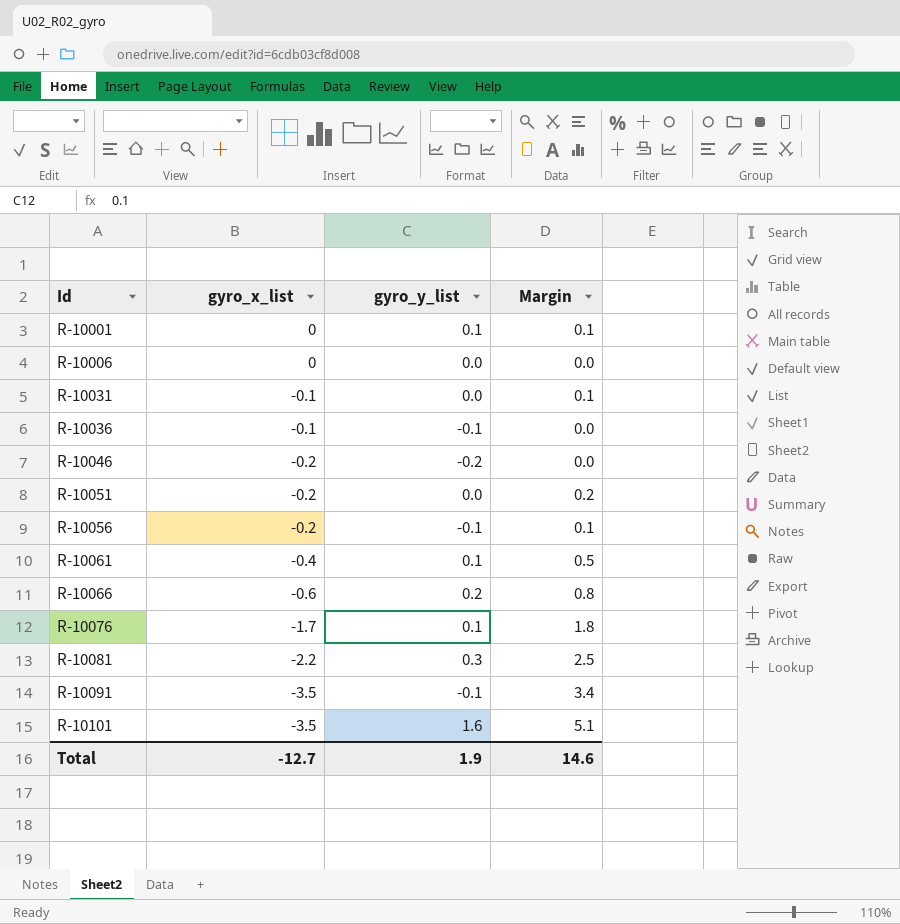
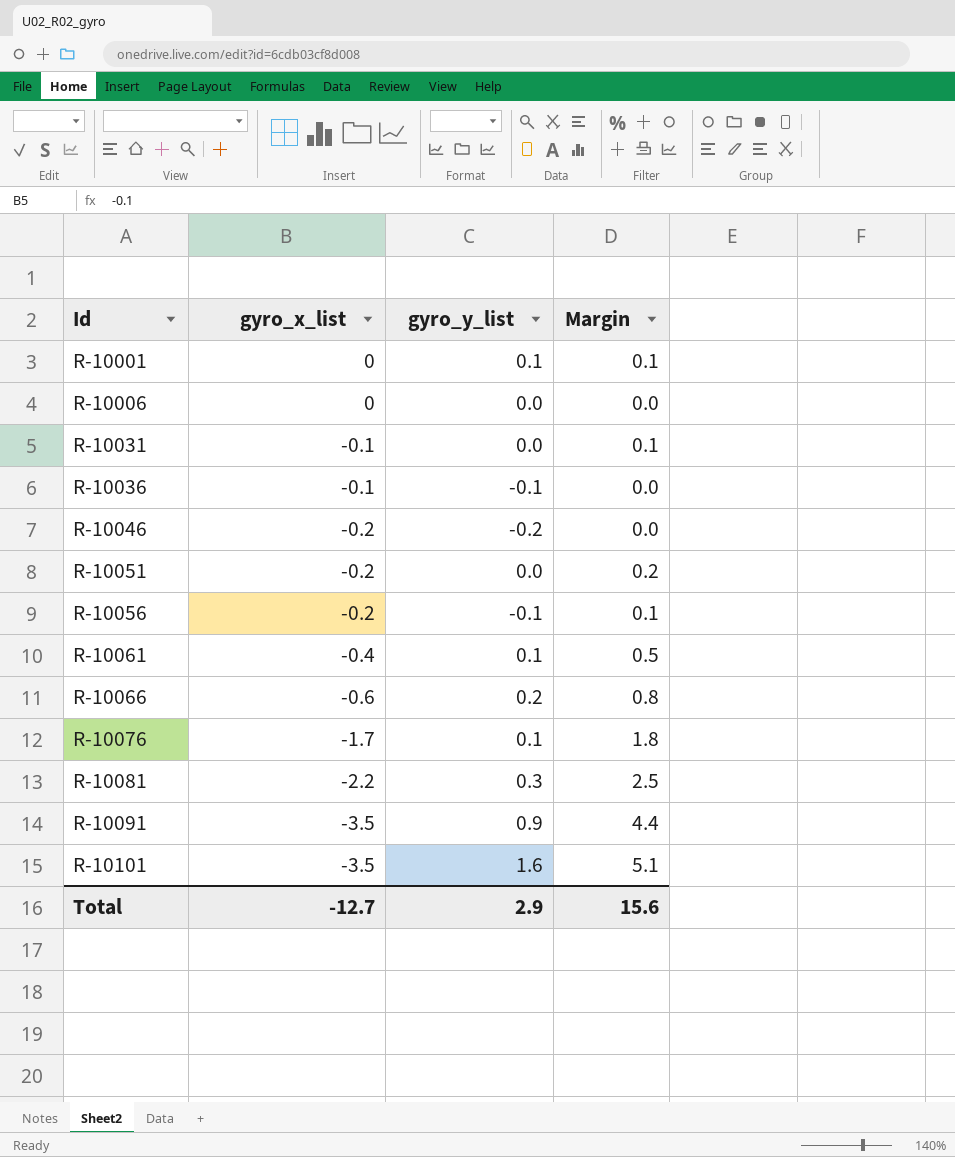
R-10091 | gyro_y_list: -0.1 -> 0.9
R-10091 | Margin: 3.4 -> 4.4
Total | gyro_y_list: 1.9 -> 2.9
Total | Margin: 14.6 -> 15.6

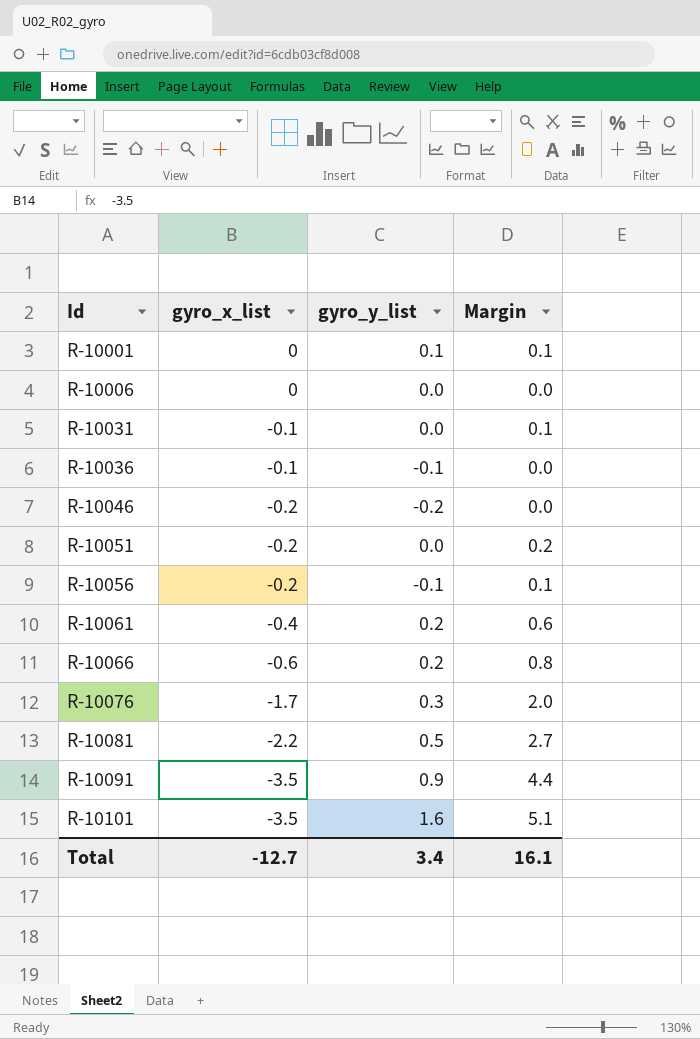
R-10061 | gyro_y_list: 0.1 -> 0.2
R-10061 | Margin: 0.5 -> 0.6
R-10076 | gyro_y_list: 0.1 -> 0.3
R-10076 | Margin: 1.8 -> 2.0
R-10081 | gyro_y_list: 0.3 -> 0.5
R-10081 | Margin: 2.5 -> 2.7
Total | gyro_y_list: 2.9 -> 3.4
Total | Margin: 15.6 -> 16.1

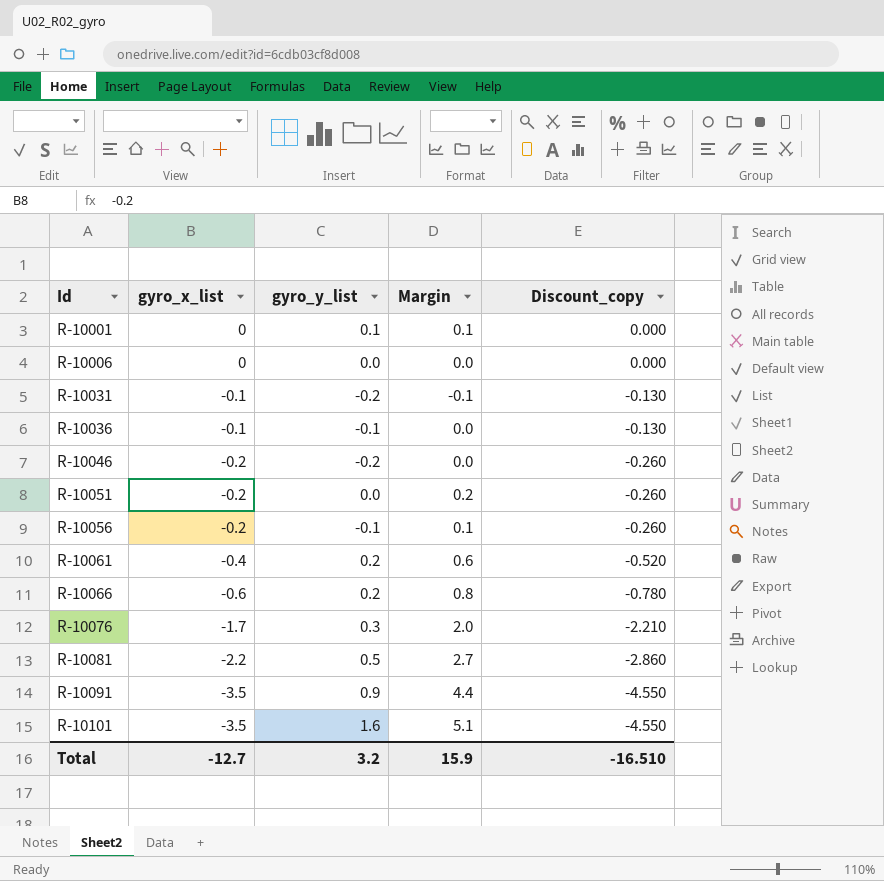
column Discount_copy | formula: none -> [gyro_x_list] * 1.3
R-10031 | gyro_y_list: 0.0 -> -0.2
R-10031 | Margin: 0.1 -> -0.1
Total | gyro_y_list: 3.4 -> 3.2
Total | Margin: 16.1 -> 15.9

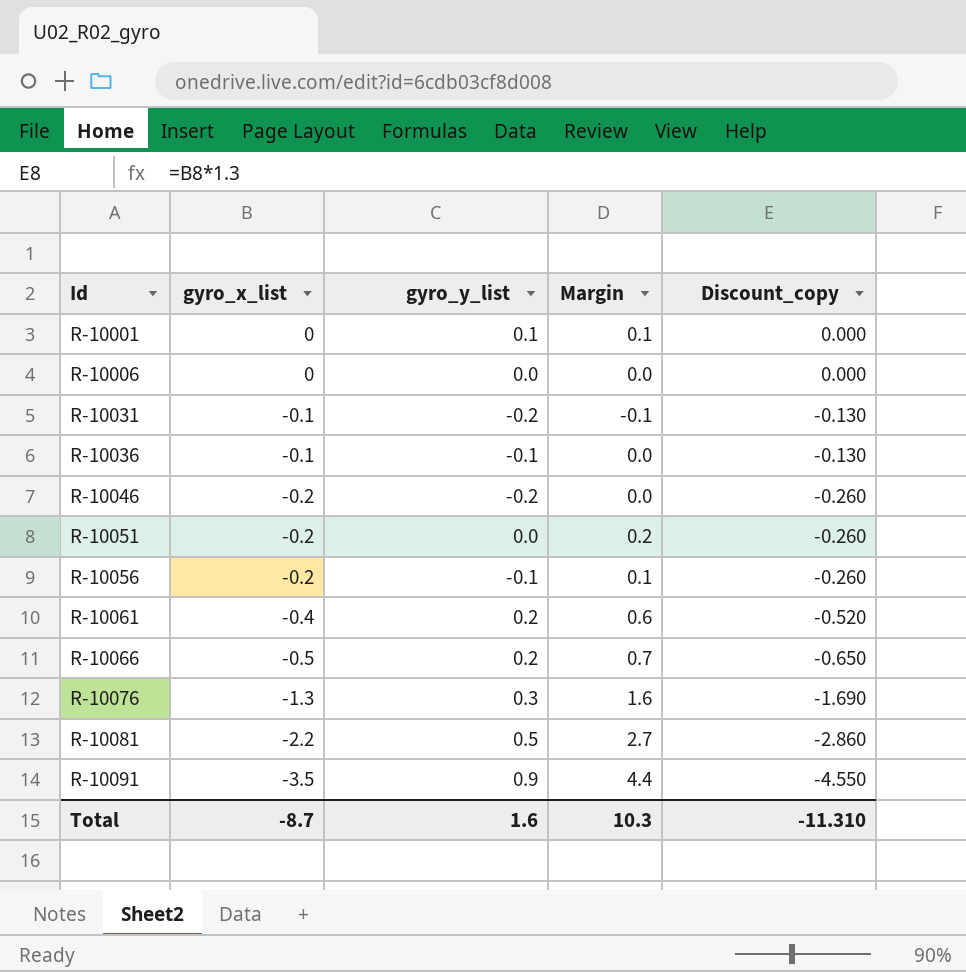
row R-10101: -3.5 | 1.6 | 5.1 | -4.550 -> none
R-10066 | gyro_x_list: -0.6 -> -0.5
R-10066 | Margin: 0.8 -> 0.7
R-10066 | Discount_copy: -0.780 -> -0.650
R-10076 | gyro_x_list: -1.7 -> -1.3
R-10076 | Margin: 2.0 -> 1.6
R-10076 | Discount_copy: -2.210 -> -1.690
Total | gyro_x_list: -12.7 -> -8.7
Total | gyro_y_list: 3.2 -> 1.6
Total | Margin: 15.9 -> 10.3
Total | Discount_copy: -16.510 -> -11.310

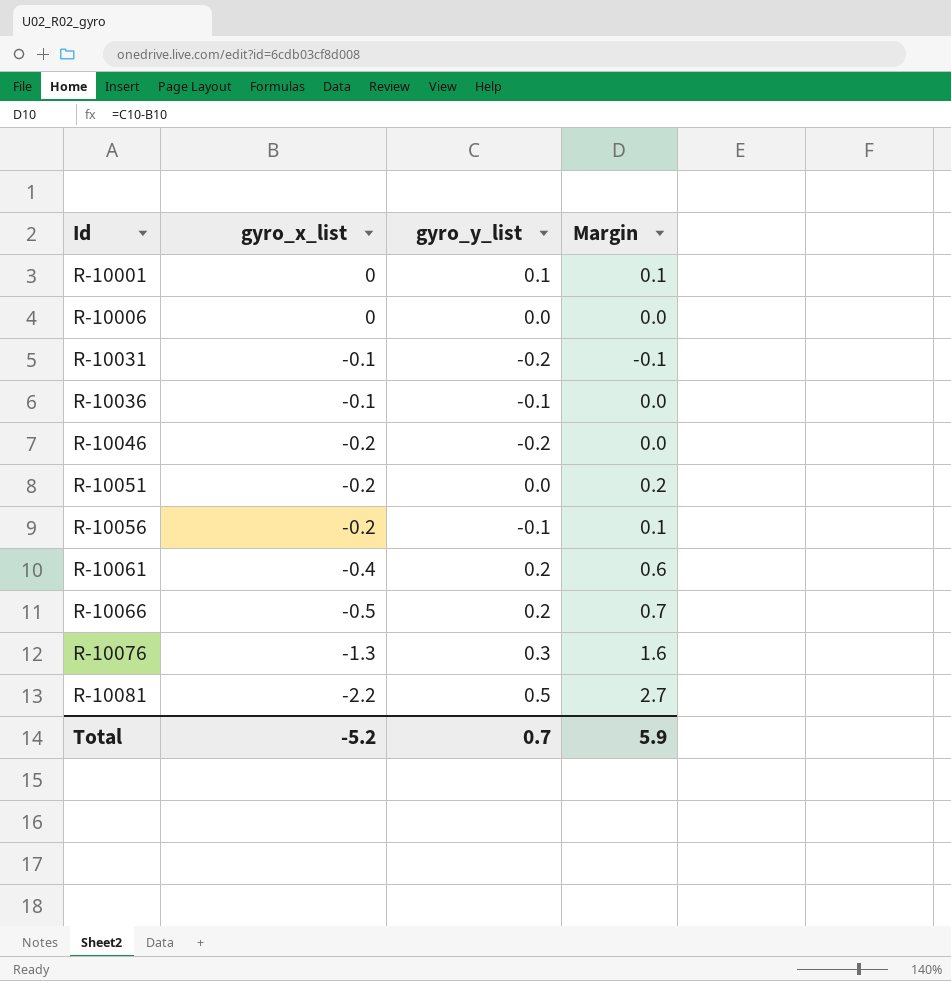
column Discount_copy | formula: [gyro_x_list] * 1.3 -> none
row R-10091: -3.5 | 0.9 | 4.4 | -4.550 -> none
Total | gyro_x_list: -8.7 -> -5.2
Total | gyro_y_list: 1.6 -> 0.7
Total | Margin: 10.3 -> 5.9

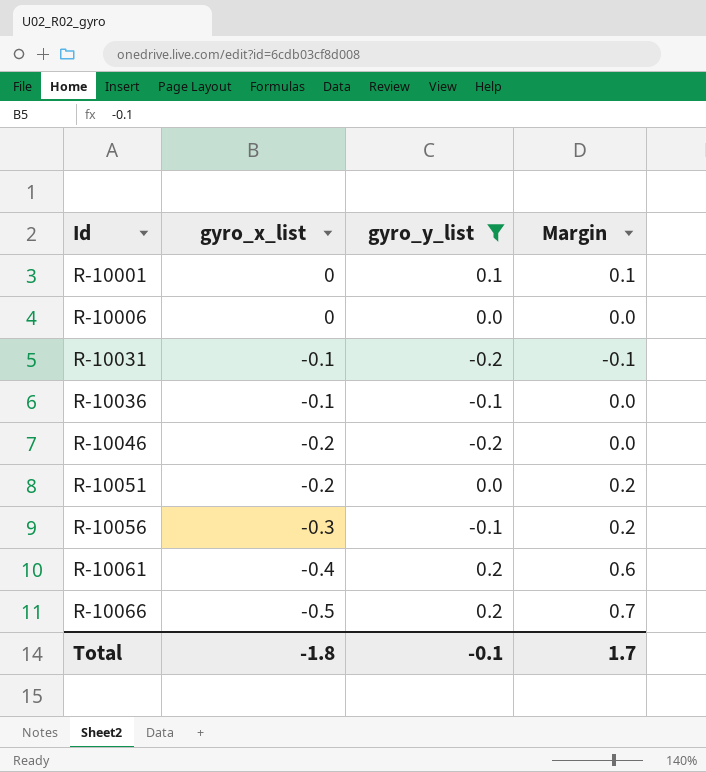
filter: none -> gyro_y_list <= 0.2
R-10056 | gyro_x_list: -0.2 -> -0.3
R-10056 | Margin: 0.1 -> 0.2
Total | gyro_x_list: -5.2 -> -1.8
Total | gyro_y_list: 0.7 -> -0.1
Total | Margin: 5.9 -> 1.7

